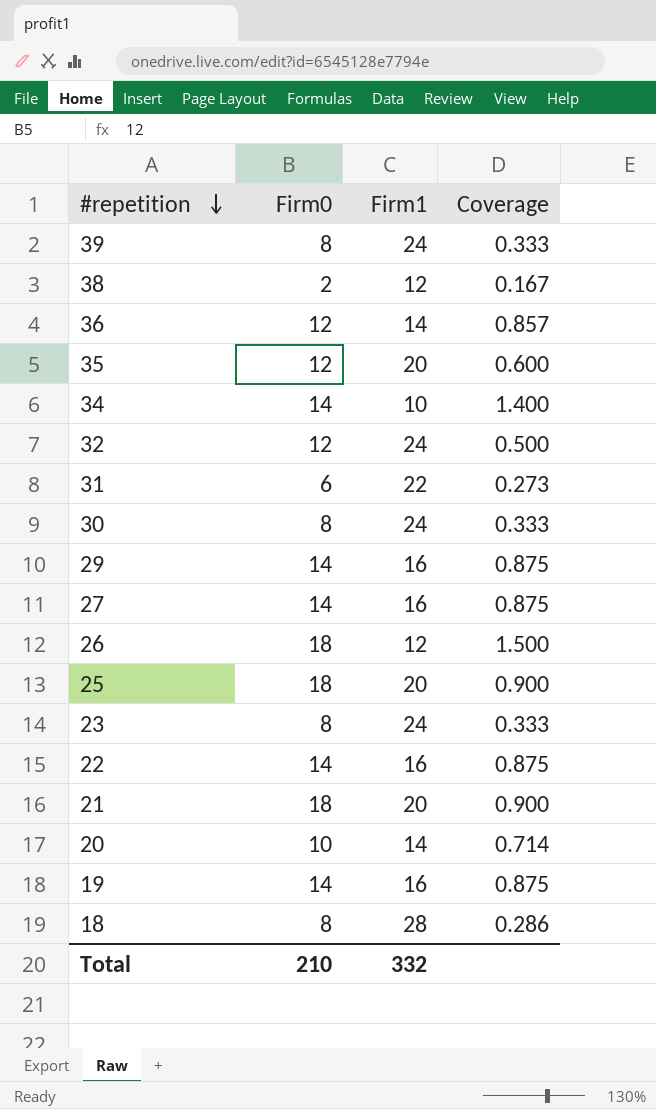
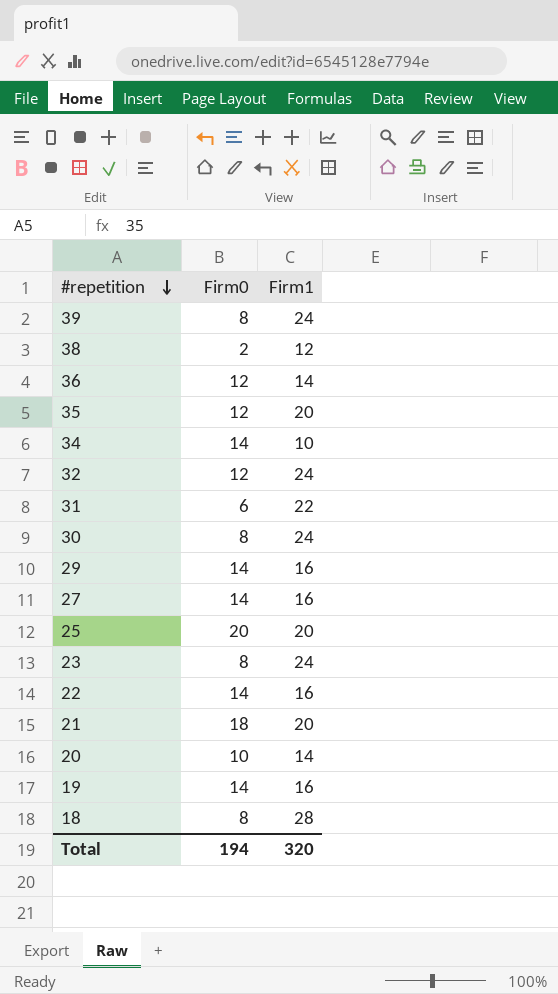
column Coverage | formula: [Firm0] / [Firm1] -> none
row 26: 18 | 12 | 1.500 -> none
25 | Firm0: 18 -> 20
Total | Firm0: 210 -> 194
Total | Firm1: 332 -> 320

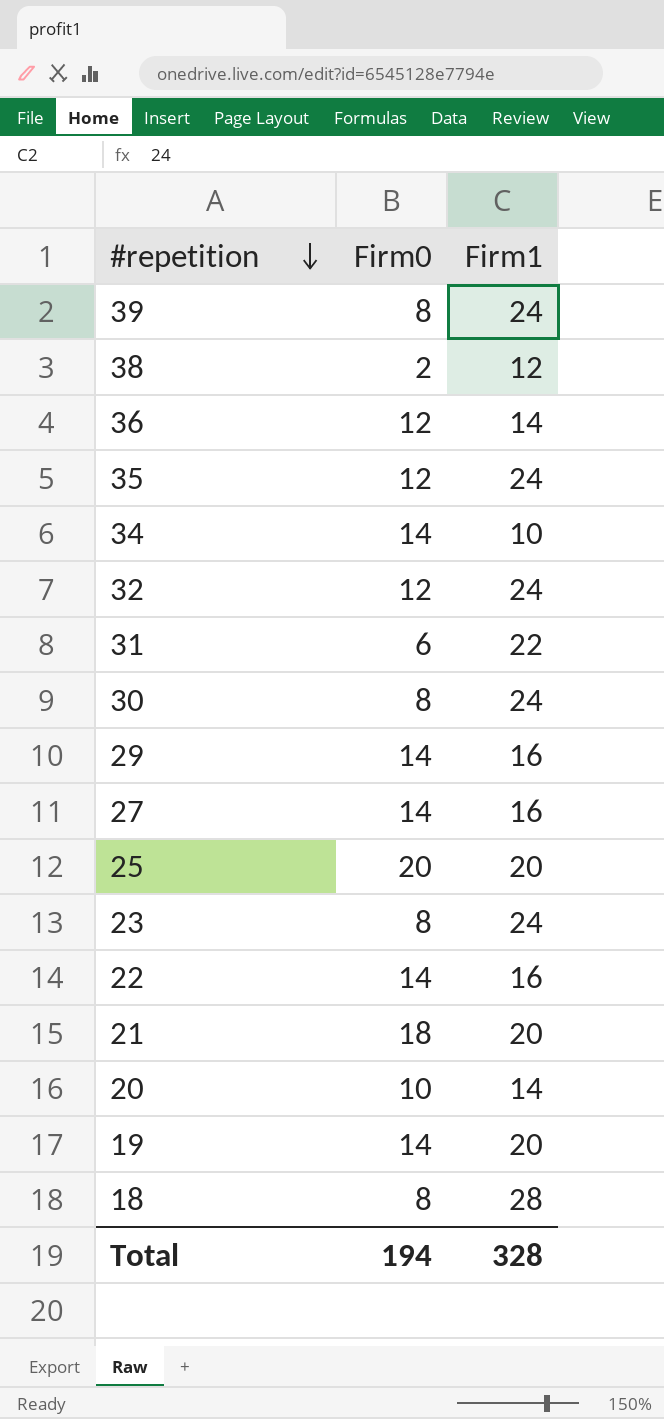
35 | Firm1: 20 -> 24
19 | Firm1: 16 -> 20
Total | Firm1: 320 -> 328

